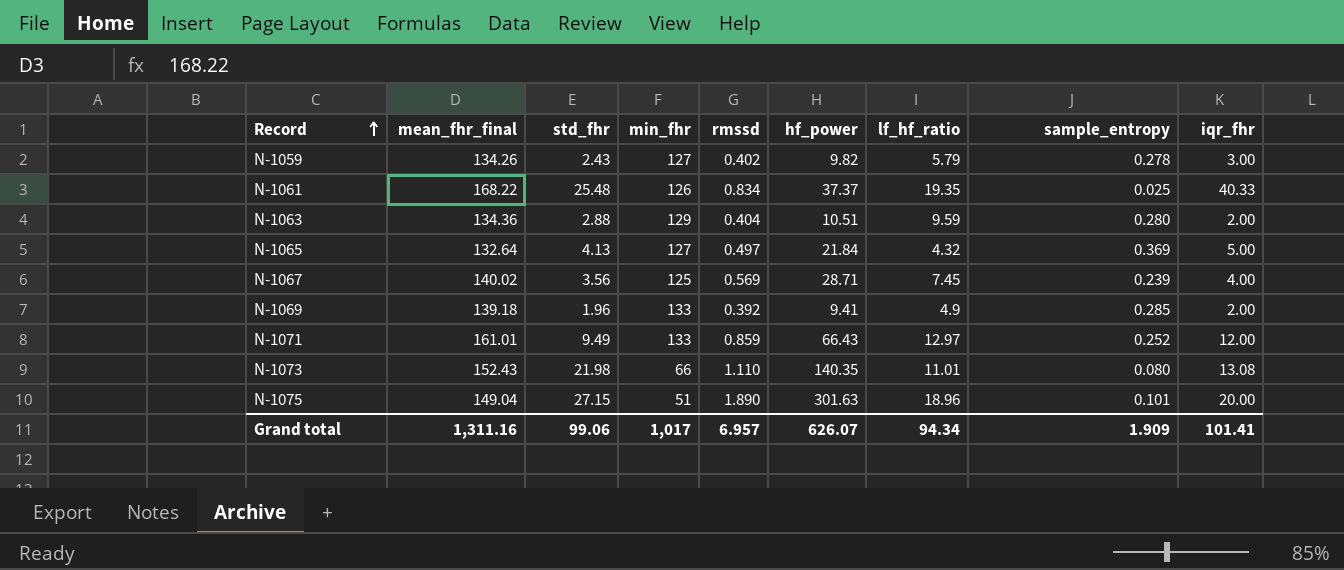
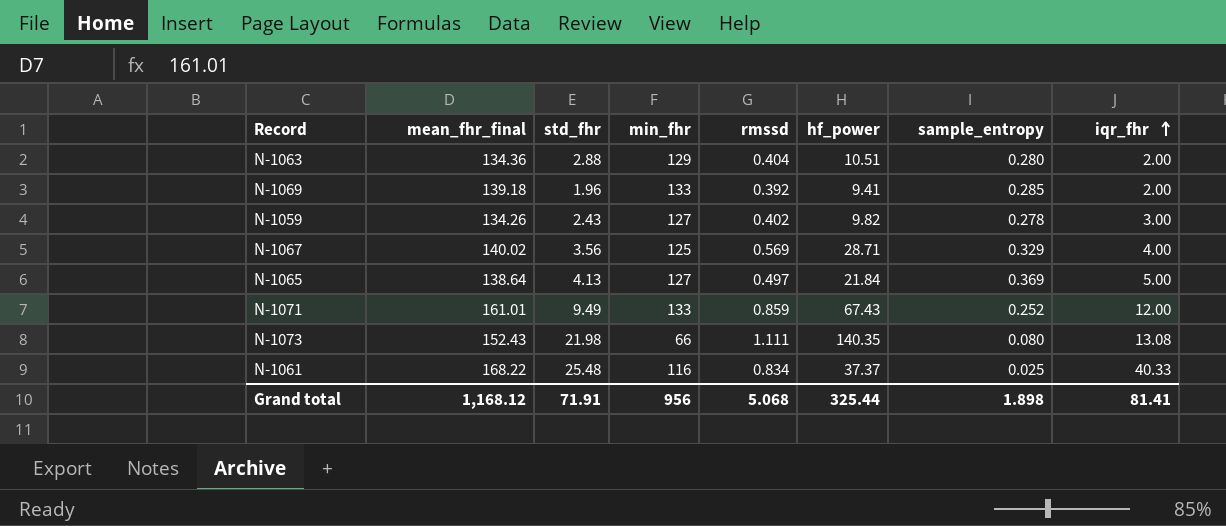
row order: Record ascending -> iqr_fhr ascending
column lf_hf_ratio | position: 7 -> none
row N-1075: 149.04 | 27.15 | 51 | 1.890 | 301.63 | 18.96 | 0.101 | 20.00 -> none
N-1067 | sample_entropy: 0.239 -> 0.329
N-1065 | mean_fhr_final: 132.64 -> 138.64
N-1071 | hf_power: 66.43 -> 67.43
N-1073 | rmssd: 1.110 -> 1.111
N-1061 | min_fhr: 126 -> 116
Grand total | mean_fhr_final: 1,311.16 -> 1,168.12
Grand total | std_fhr: 99.06 -> 71.91
Grand total | min_fhr: 1,017 -> 956
Grand total | rmssd: 6.957 -> 5.068
Grand total | hf_power: 626.07 -> 325.44
Grand total | sample_entropy: 1.909 -> 1.898
Grand total | iqr_fhr: 101.41 -> 81.41

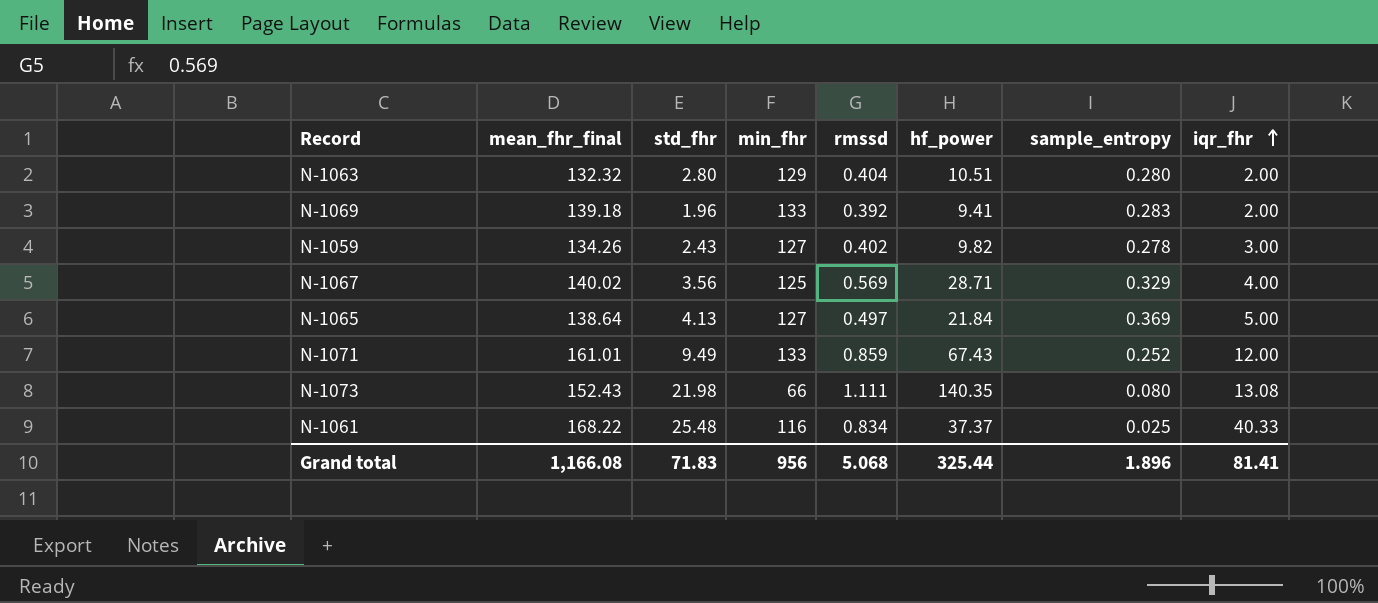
N-1063 | mean_fhr_final: 134.36 -> 132.32
N-1063 | std_fhr: 2.88 -> 2.80
N-1069 | sample_entropy: 0.285 -> 0.283
Grand total | mean_fhr_final: 1,168.12 -> 1,166.08
Grand total | std_fhr: 71.91 -> 71.83
Grand total | sample_entropy: 1.898 -> 1.896

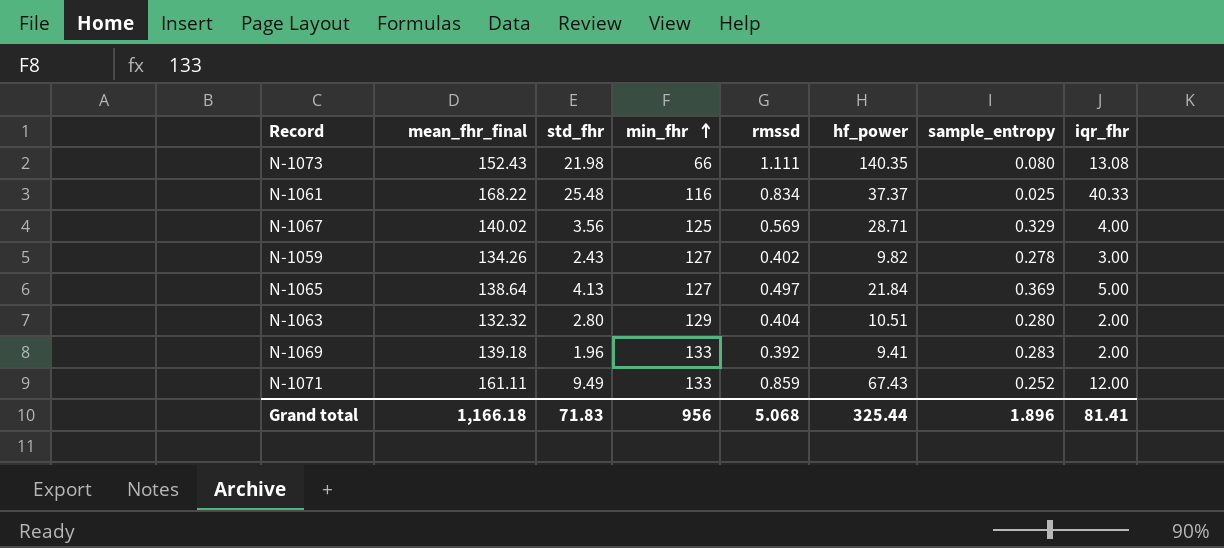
row order: iqr_fhr ascending -> min_fhr ascending
N-1071 | mean_fhr_final: 161.01 -> 161.11
Grand total | mean_fhr_final: 1,166.08 -> 1,166.18

